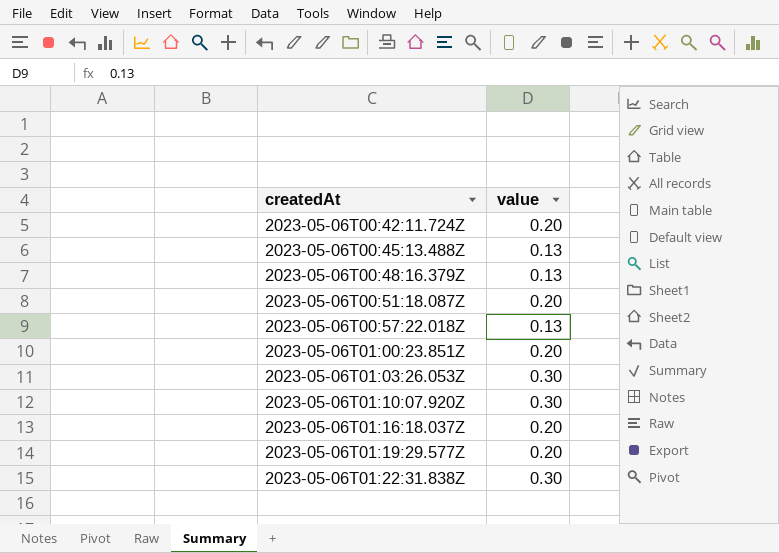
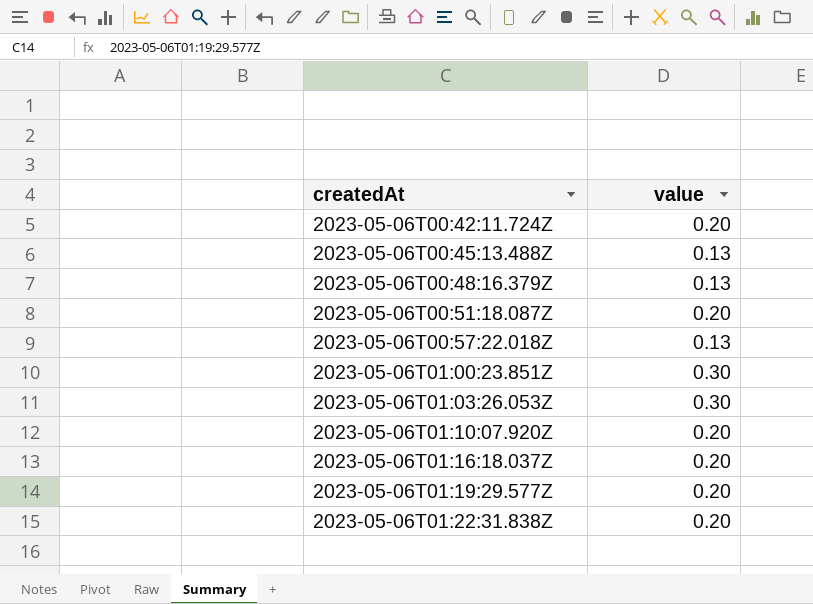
2023-05-06T01:00:23.851Z | value: 0.20 -> 0.30
2023-05-06T01:10:07.920Z | value: 0.30 -> 0.20
2023-05-06T01:22:31.838Z | value: 0.30 -> 0.20

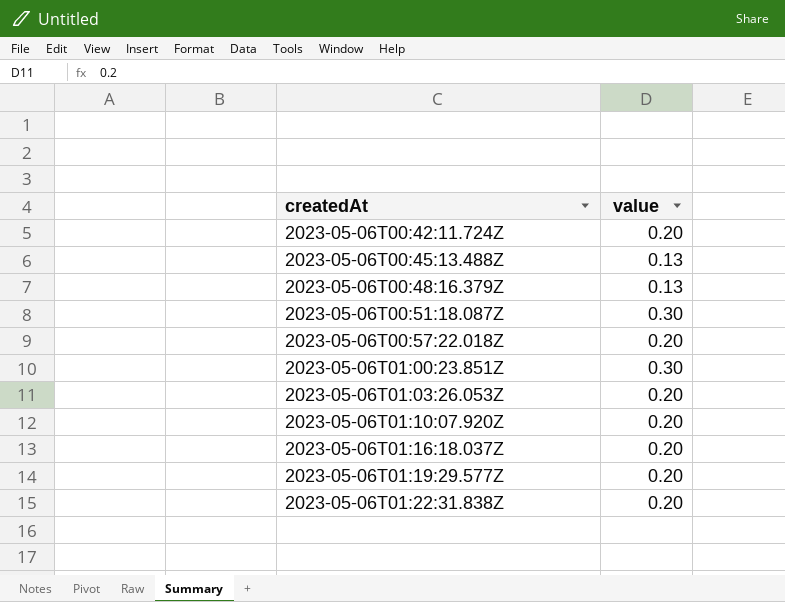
2023-05-06T00:51:18.087Z | value: 0.20 -> 0.30
2023-05-06T00:57:22.018Z | value: 0.13 -> 0.20
2023-05-06T01:03:26.053Z | value: 0.30 -> 0.20

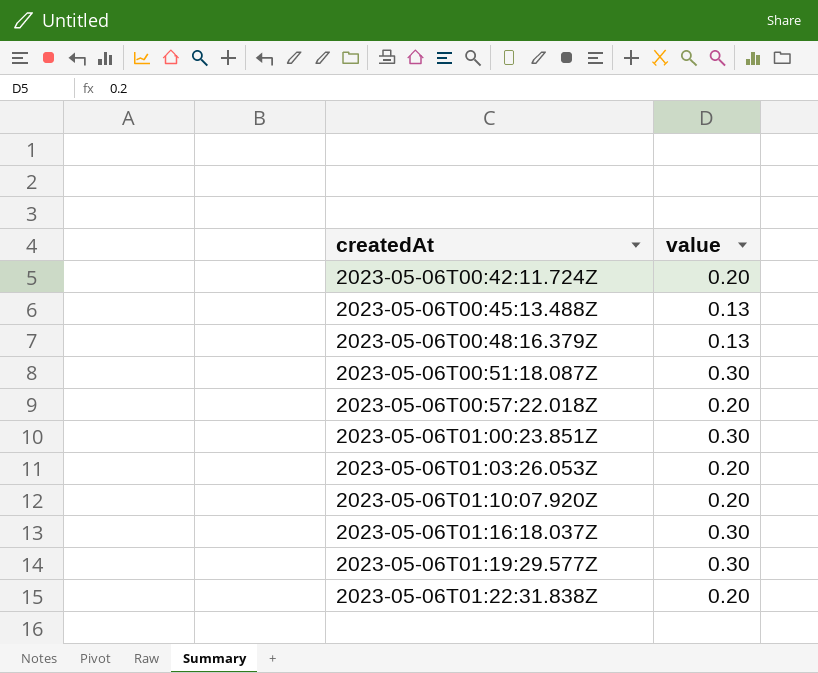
2023-05-06T01:16:18.037Z | value: 0.20 -> 0.30
2023-05-06T01:19:29.577Z | value: 0.20 -> 0.30

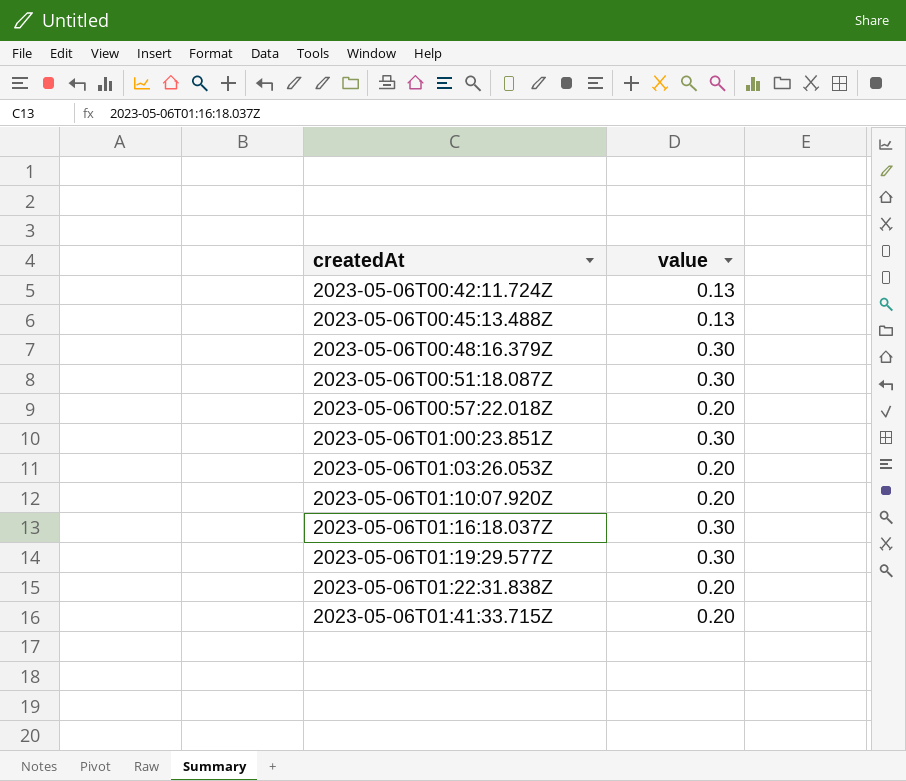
2023-05-06T00:42:11.724Z | value: 0.20 -> 0.13
2023-05-06T00:48:16.379Z | value: 0.13 -> 0.30
row 2023-05-06T01:41:33.715Z: none -> 0.20

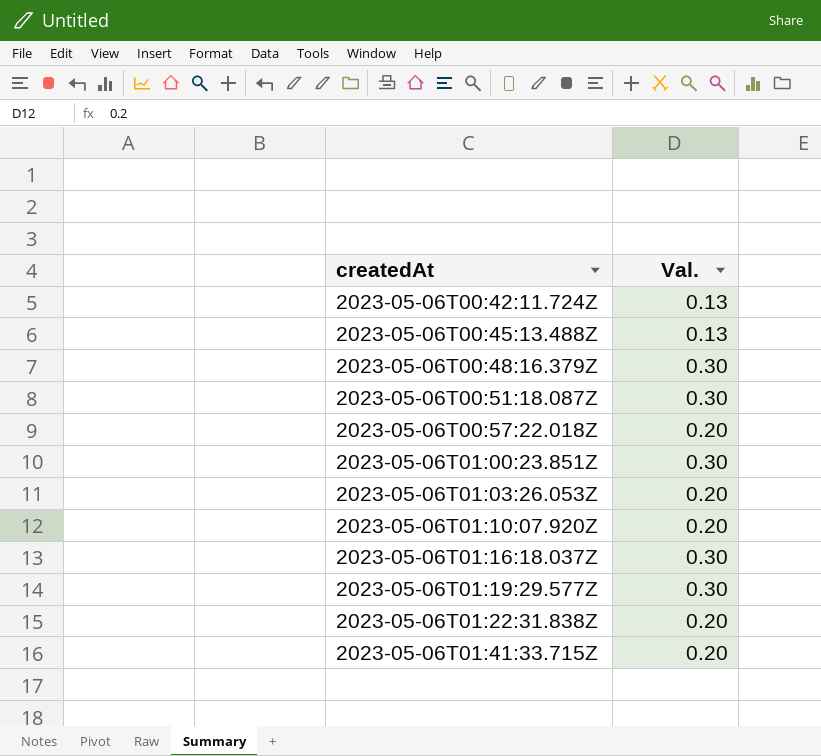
column name: value -> Val.

